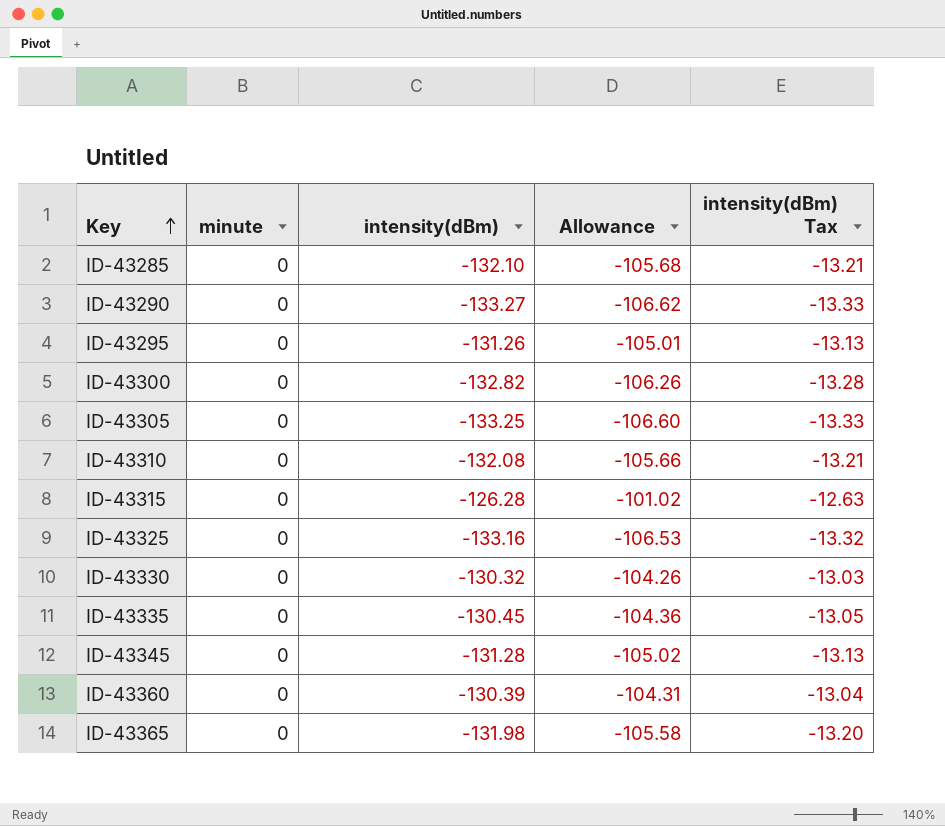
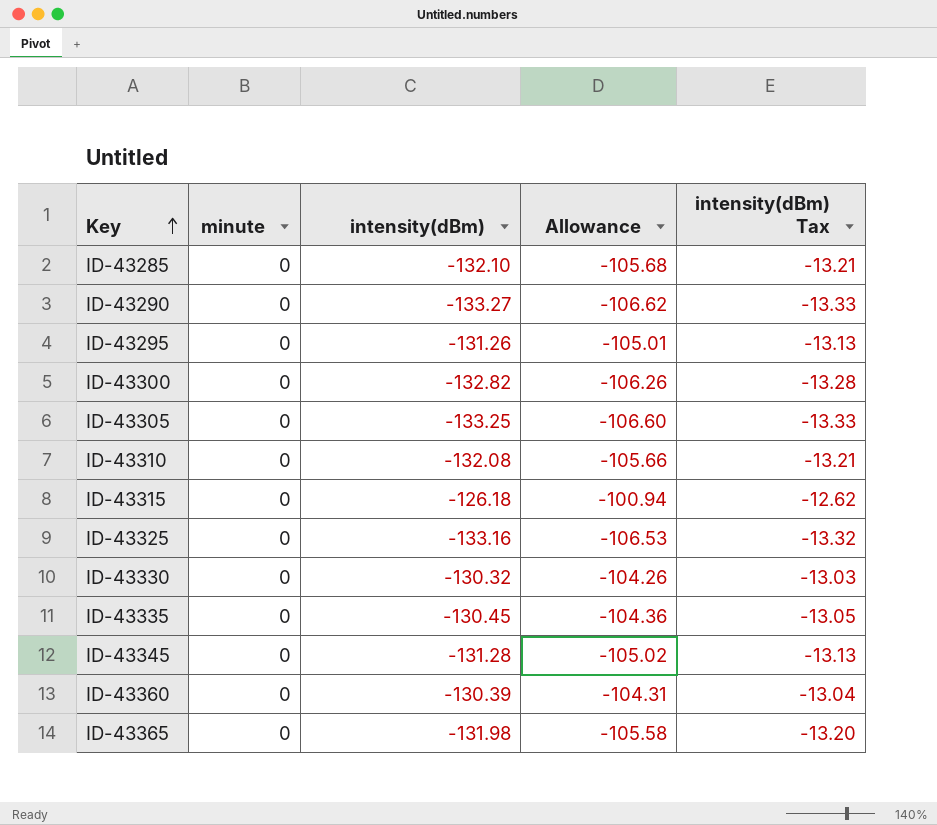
ID-43315 | intensity(dBm): -126.28 -> -126.18
ID-43315 | Allowance: -101.02 -> -100.94
ID-43315 | intensity(dBm) Tax: -12.63 -> -12.62

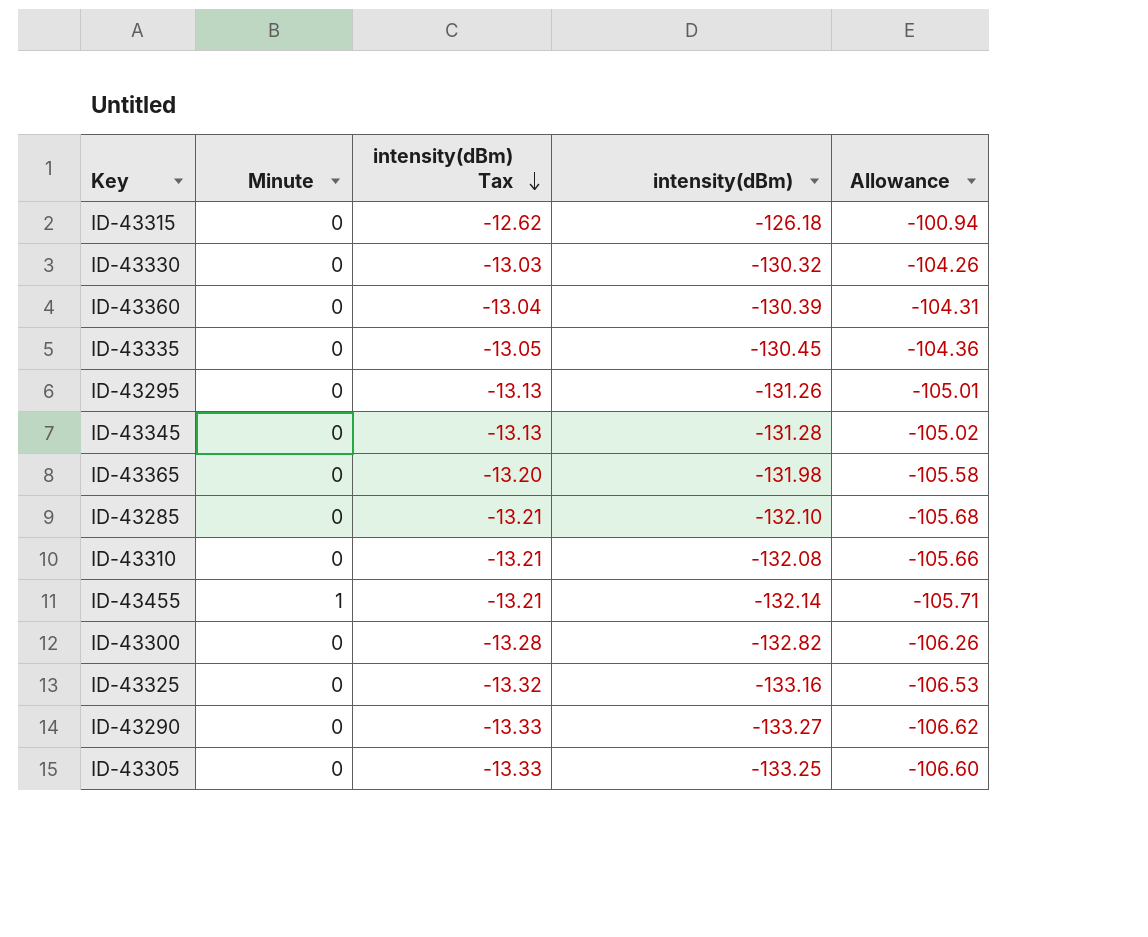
row order: Key ascending -> intensity(dBm) Tax descending
column name: minute -> Minute
column intensity(dBm) Tax | position: 5 -> 3
row ID-43455: none -> 1 | -13.21 | -132.14 | -105.71

